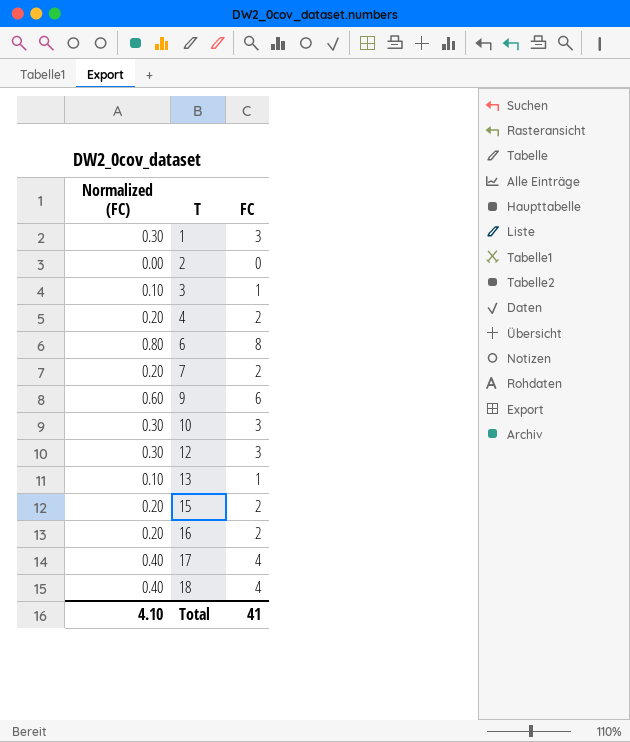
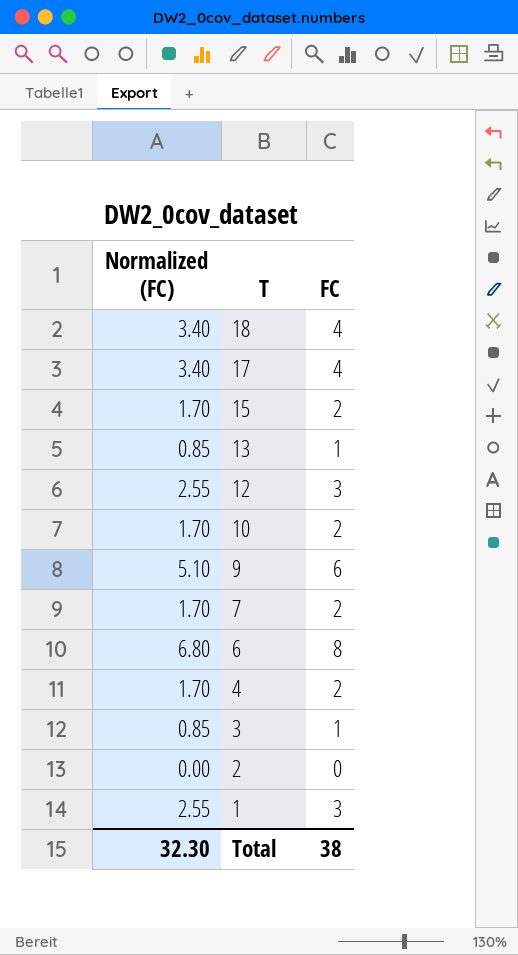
row order: T ascending -> T descending
column Normalized (FC) | formula: [FC] * 0.1 -> [FC] * 0.85
row 16: 0.20 | 2 -> none
10 | FC: 3 -> 2
Total | Normalized (FC): 4.10 -> 32.30
Total | FC: 41 -> 38

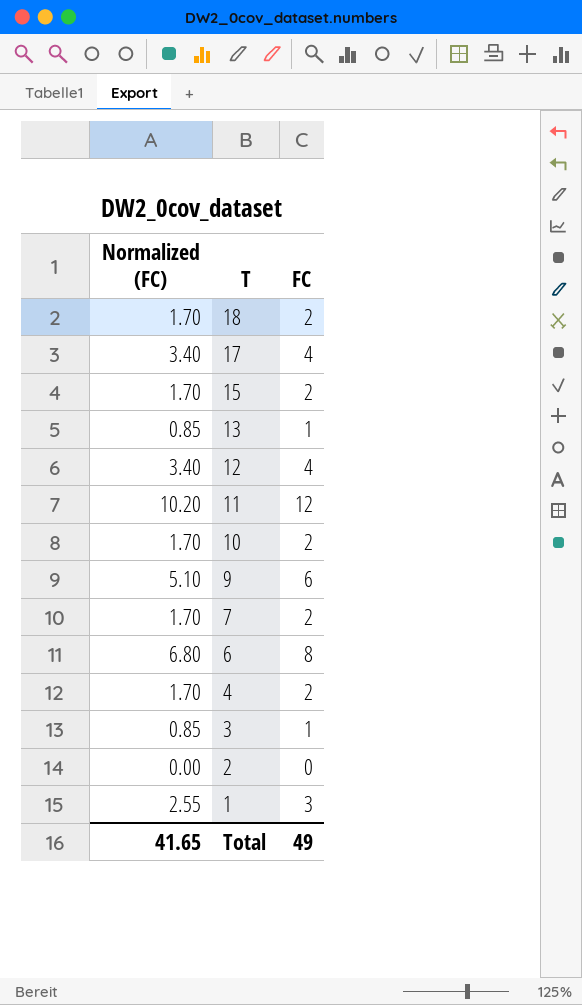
18 | Normalized (FC): 3.40 -> 1.70
18 | FC: 4 -> 2
12 | Normalized (FC): 2.55 -> 3.40
12 | FC: 3 -> 4
row 11: none -> 10.20 | 12
Total | Normalized (FC): 32.30 -> 41.65
Total | FC: 38 -> 49

